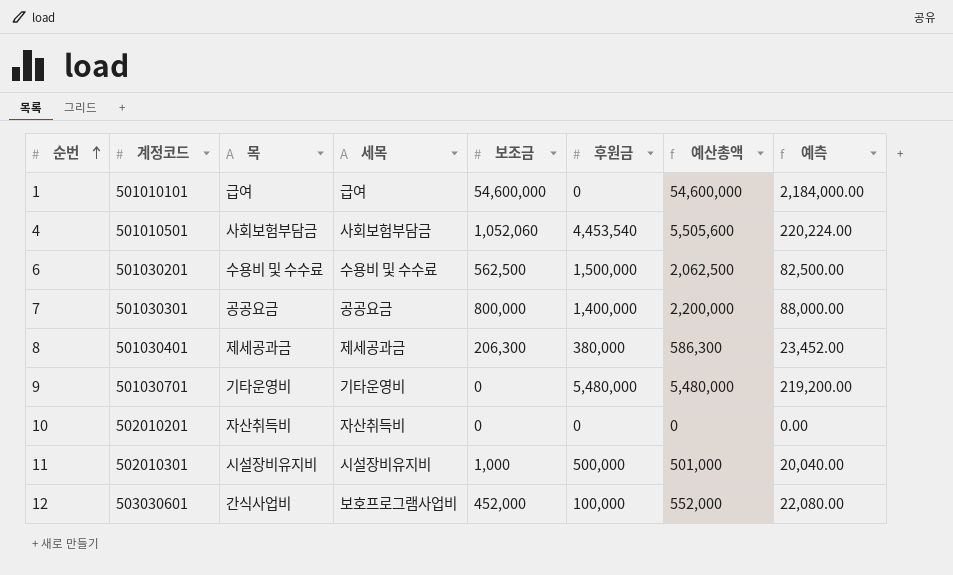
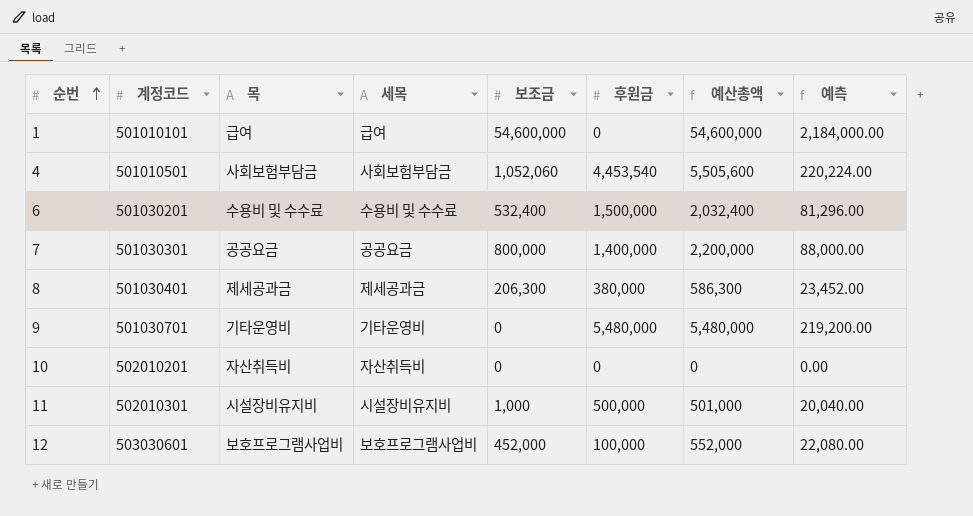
6 | 보조금: 562,500 -> 532,400
6 | 예산총액: 2,062,500 -> 2,032,400
6 | 예측: 82,500.00 -> 81,296.00
12 | 목: 간식사업비 -> 보호프로그램사업비

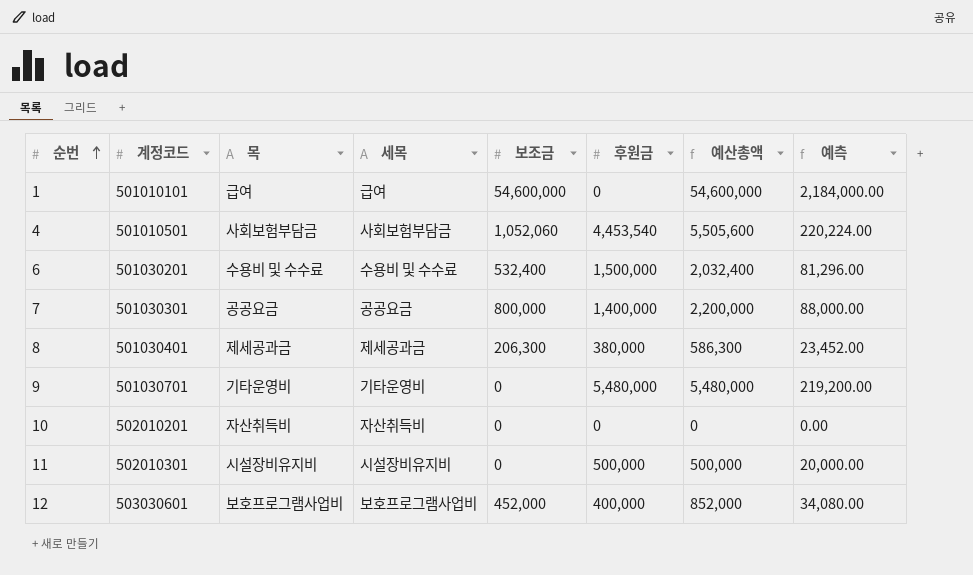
11 | 보조금: 1,000 -> 0
11 | 예산총액: 501,000 -> 500,000
11 | 예측: 20,040.00 -> 20,000.00
12 | 후원금: 100,000 -> 400,000
12 | 예산총액: 552,000 -> 852,000
12 | 예측: 22,080.00 -> 34,080.00

